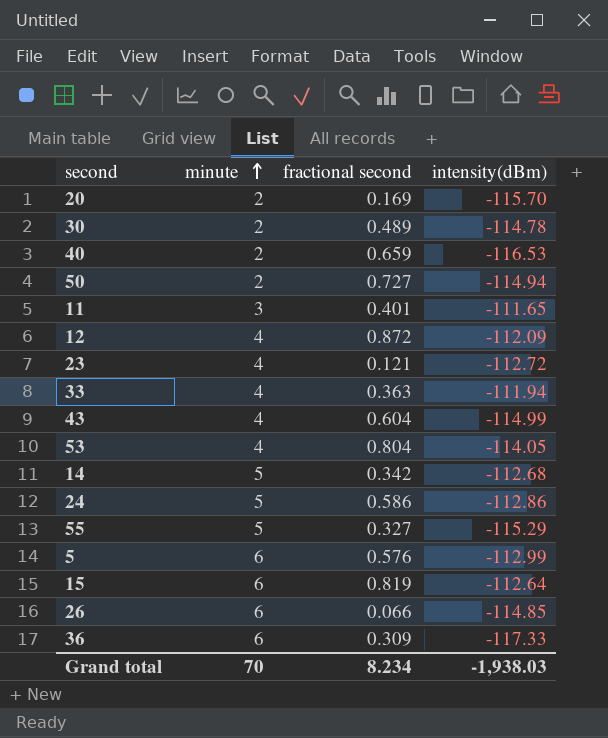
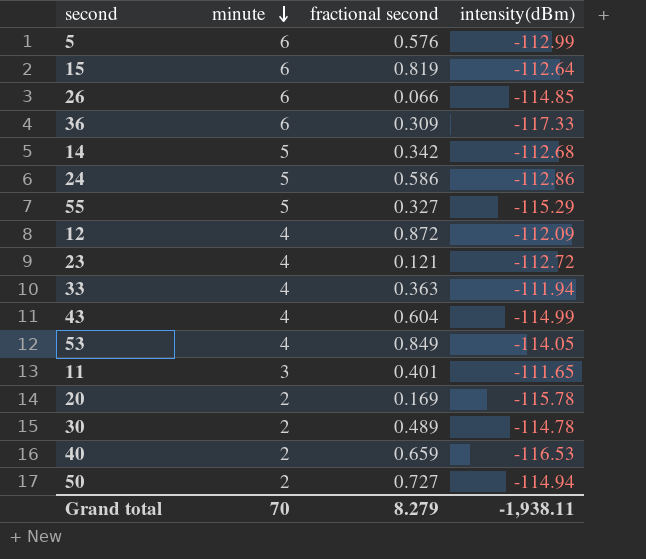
row order: minute ascending -> minute descending
53 | fractional second: 0.804 -> 0.849
20 | intensity(dBm): -115.70 -> -115.78
Grand total | fractional second: 8.234 -> 8.279
Grand total | intensity(dBm): -1,938.03 -> -1,938.11

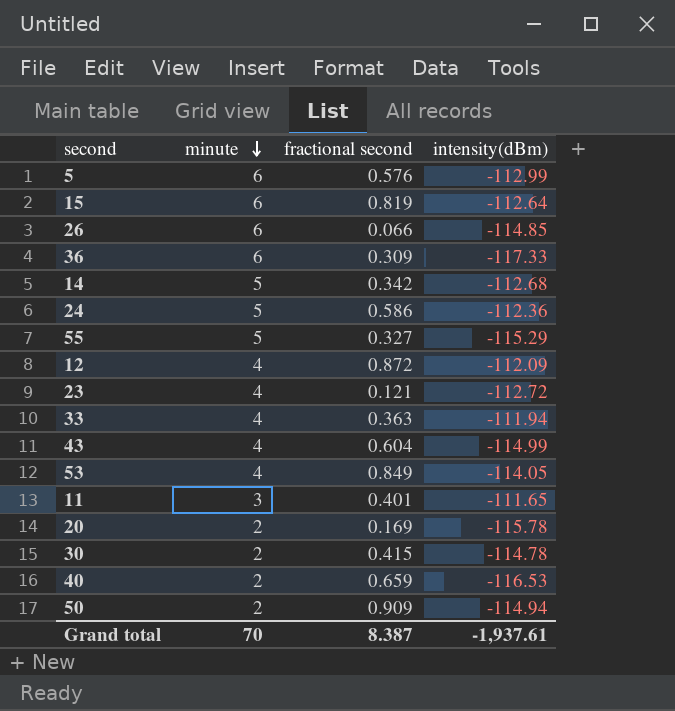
24 | intensity(dBm): -112.86 -> -112.36
30 | fractional second: 0.489 -> 0.415
50 | fractional second: 0.727 -> 0.909
Grand total | fractional second: 8.279 -> 8.387
Grand total | intensity(dBm): -1,938.11 -> -1,937.61

